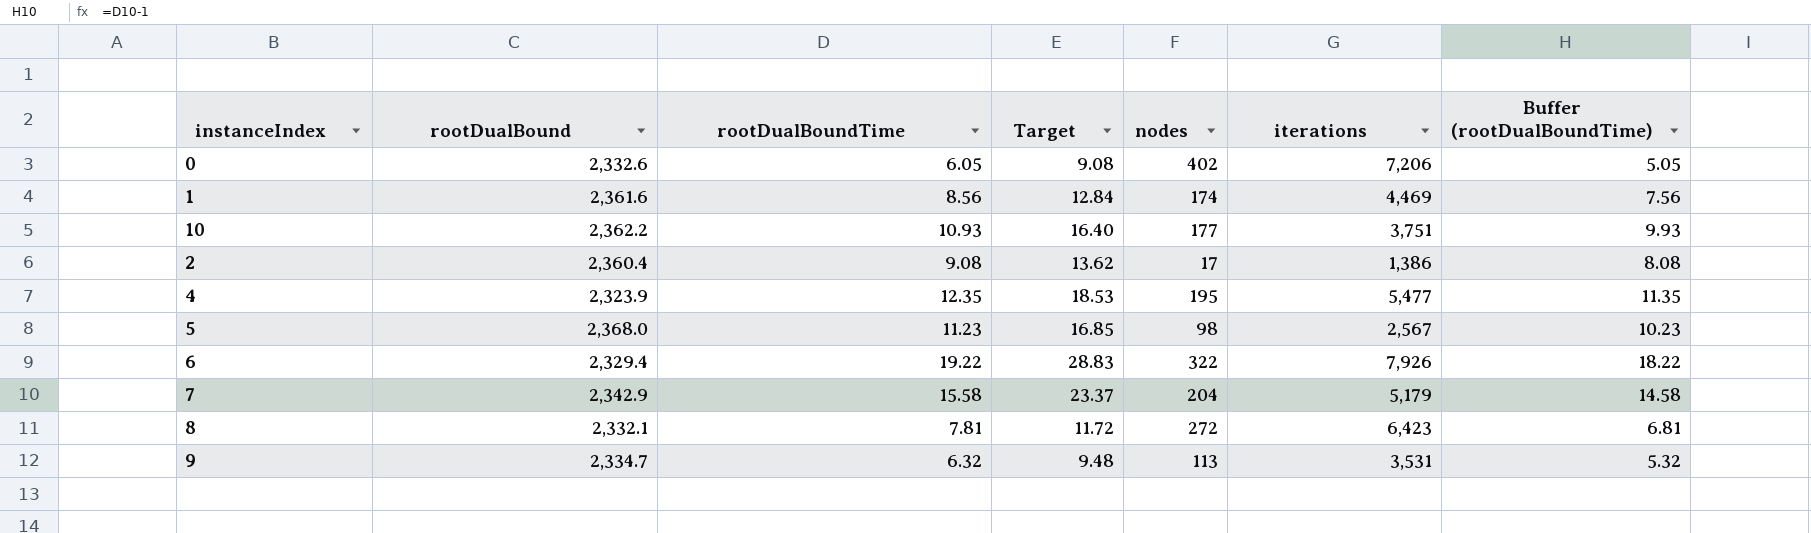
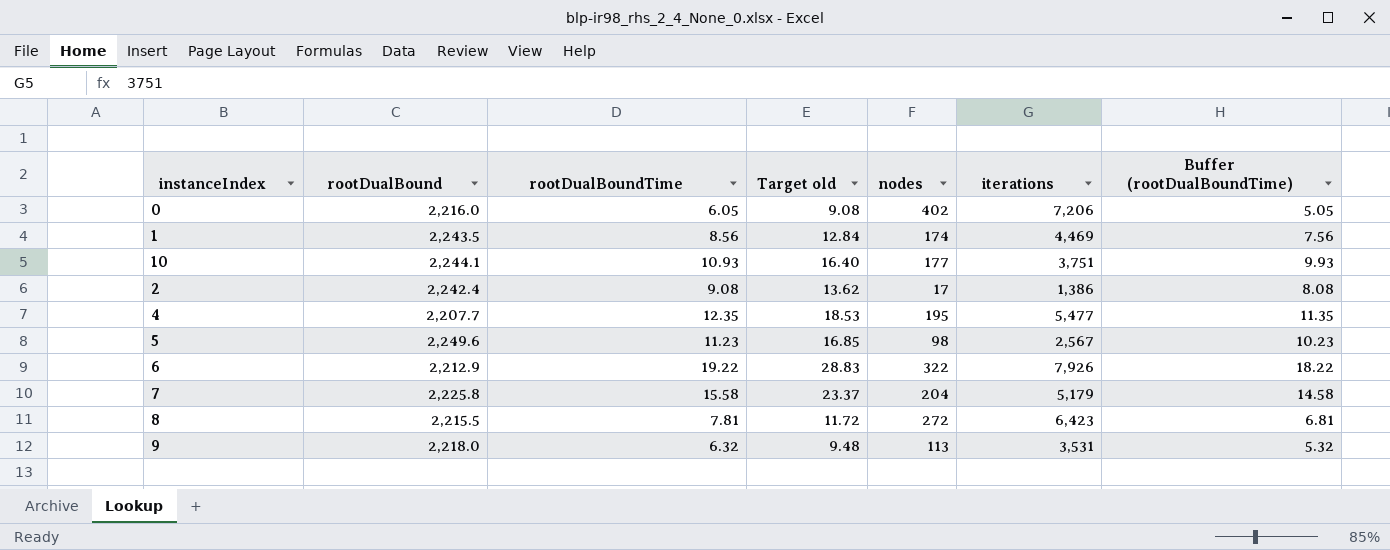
column name: Target -> Target old
0 | rootDualBound: 2,332.6 -> 2,216.0
1 | rootDualBound: 2,361.6 -> 2,243.5
10 | rootDualBound: 2,362.2 -> 2,244.1
2 | rootDualBound: 2,360.4 -> 2,242.4
4 | rootDualBound: 2,323.9 -> 2,207.7
5 | rootDualBound: 2,368.0 -> 2,249.6
6 | rootDualBound: 2,329.4 -> 2,212.9
7 | rootDualBound: 2,342.9 -> 2,225.8
8 | rootDualBound: 2,332.1 -> 2,215.5
9 | rootDualBound: 2,334.7 -> 2,218.0

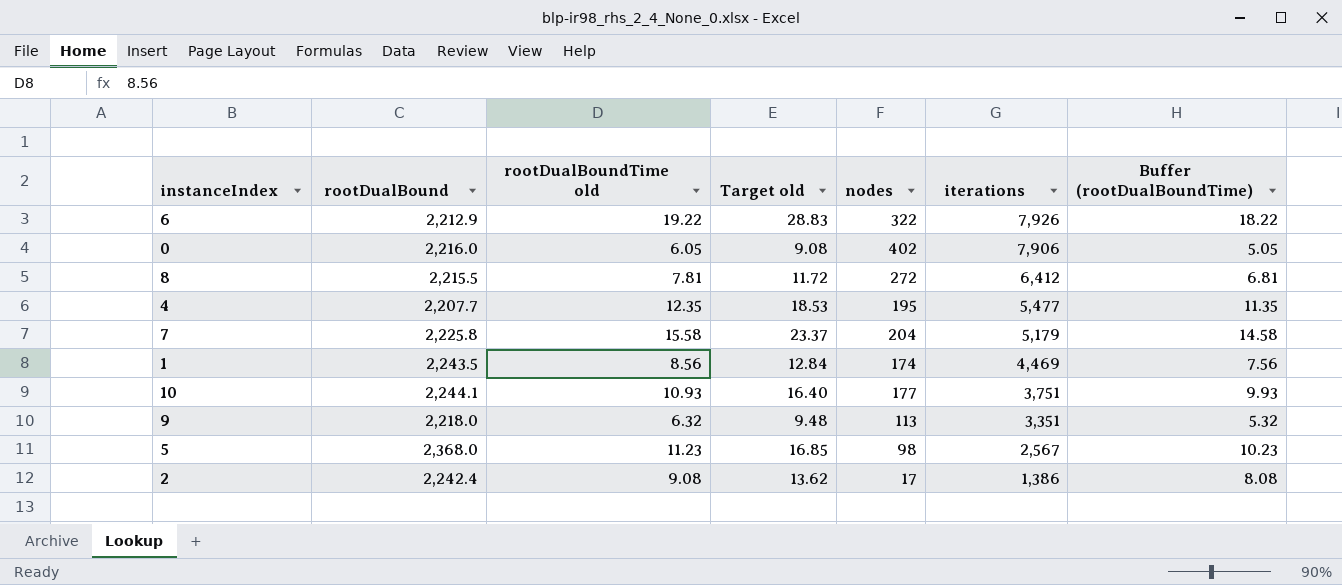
row order: none -> iterations descending
column name: rootDualBoundTime -> rootDualBoundTime old
0 | iterations: 7,206 -> 7,906
8 | iterations: 6,423 -> 6,412
9 | iterations: 3,531 -> 3,351
5 | rootDualBound: 2,249.6 -> 2,368.0

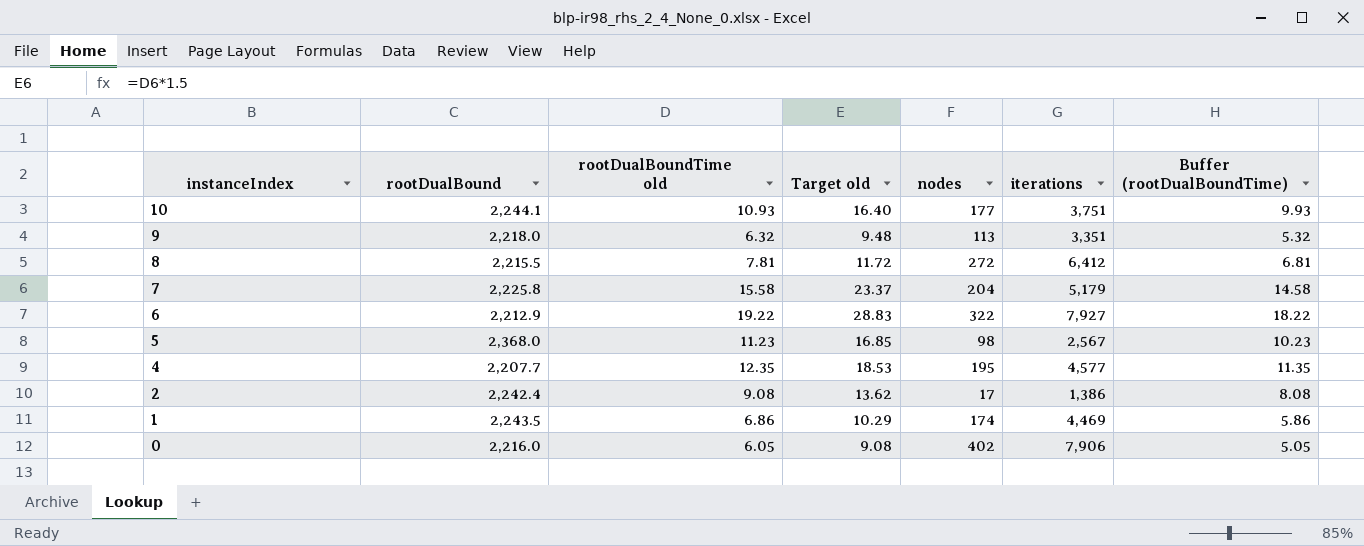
row order: iterations descending -> instanceIndex descending
6 | iterations: 7,926 -> 7,927
4 | iterations: 5,477 -> 4,577
1 | rootDualBoundTime old: 8.56 -> 6.86
1 | Target old: 12.84 -> 10.29
1 | Buffer (rootDualBoundTime): 7.56 -> 5.86

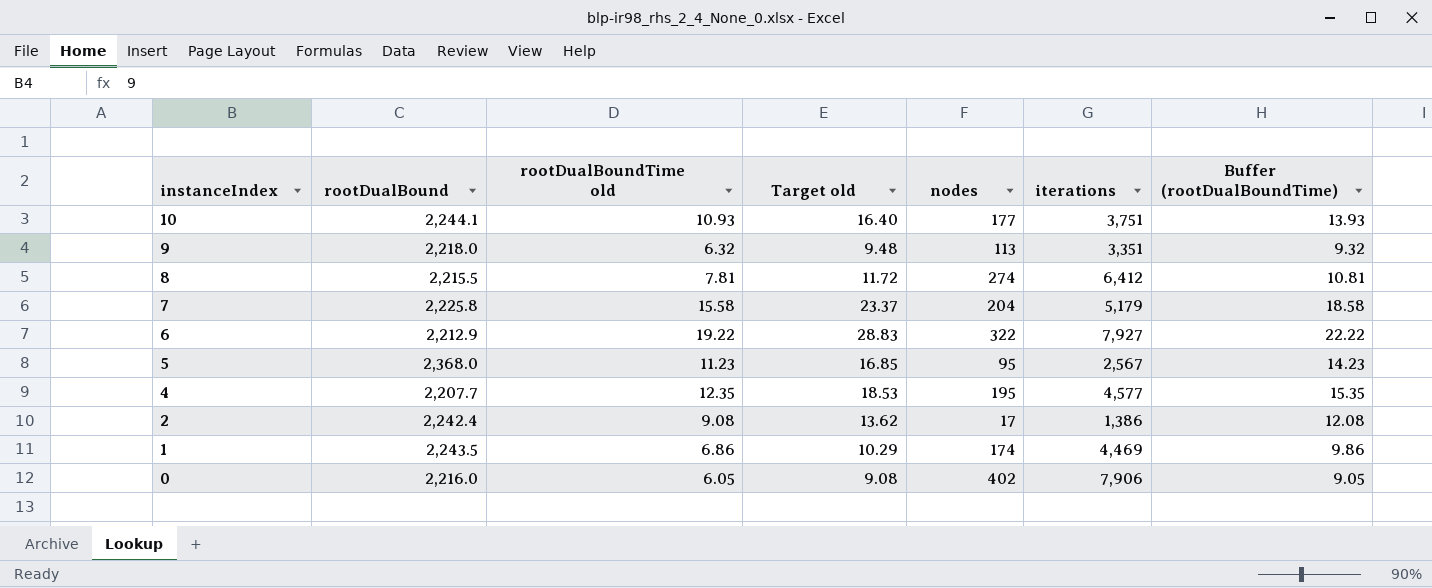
column Buffer (rootDualBoundTime) | formula: [rootDualBoundTime old] - 1 -> [rootDualBoundTime old] + 3
8 | nodes: 272 -> 274
5 | nodes: 98 -> 95

